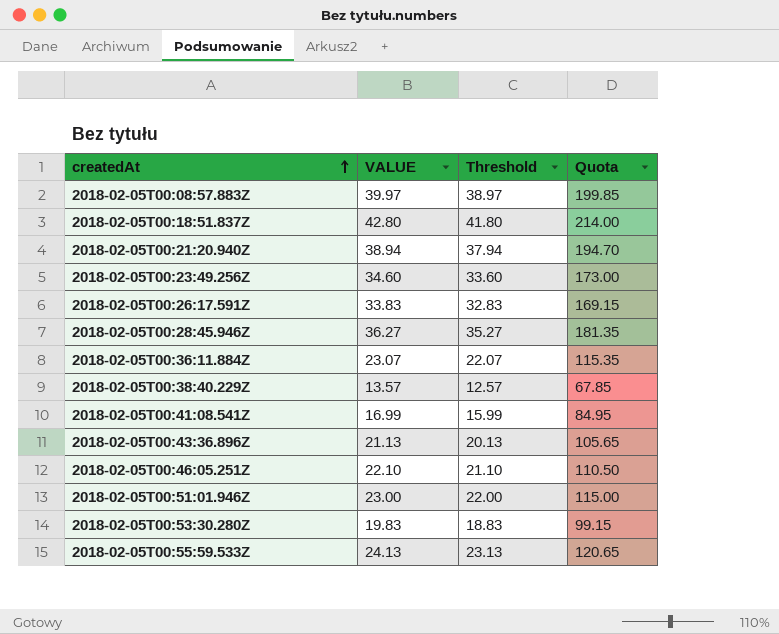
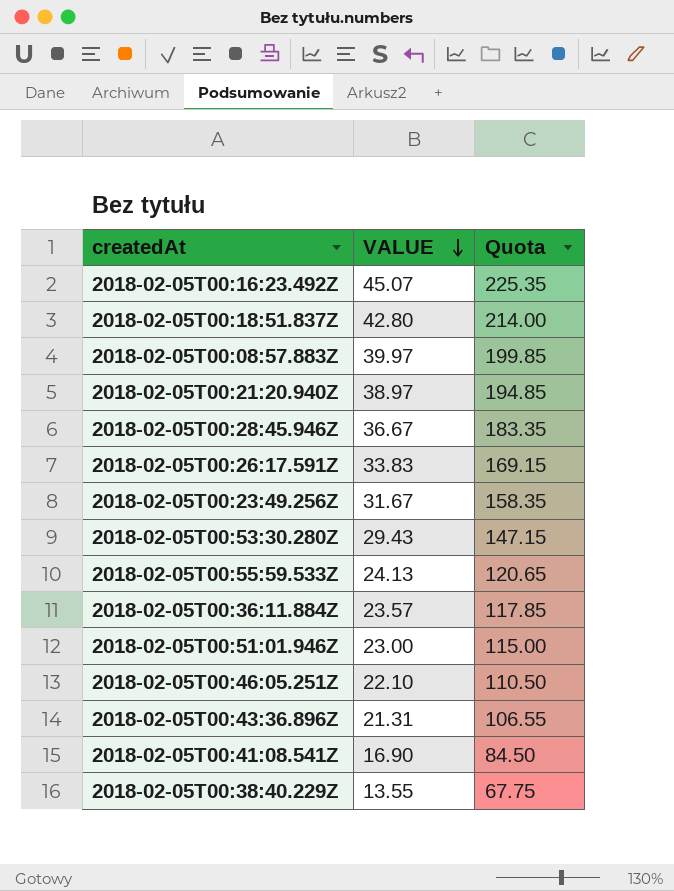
row order: createdAt ascending -> VALUE descending
column Threshold | formula: [VALUE] - 1 -> none
row 2018-02-05T00:16:23.492Z: none -> 45.07 | 225.35
2018-02-05T00:21:20.940Z | VALUE: 38.94 -> 38.97
2018-02-05T00:21:20.940Z | Quota: 194.70 -> 194.85
2018-02-05T00:28:45.946Z | VALUE: 36.27 -> 36.67
2018-02-05T00:28:45.946Z | Quota: 181.35 -> 183.35
2018-02-05T00:23:49.256Z | VALUE: 34.60 -> 31.67
2018-02-05T00:23:49.256Z | Quota: 173.00 -> 158.35
2018-02-05T00:53:30.280Z | VALUE: 19.83 -> 29.43
2018-02-05T00:53:30.280Z | Quota: 99.15 -> 147.15
2018-02-05T00:36:11.884Z | VALUE: 23.07 -> 23.57
2018-02-05T00:36:11.884Z | Quota: 115.35 -> 117.85
2018-02-05T00:43:36.896Z | VALUE: 21.13 -> 21.31
2018-02-05T00:43:36.896Z | Quota: 105.65 -> 106.55
2018-02-05T00:41:08.541Z | VALUE: 16.99 -> 16.90
2018-02-05T00:41:08.541Z | Quota: 84.95 -> 84.50
2018-02-05T00:38:40.229Z | VALUE: 13.57 -> 13.55
2018-02-05T00:38:40.229Z | Quota: 67.85 -> 67.75

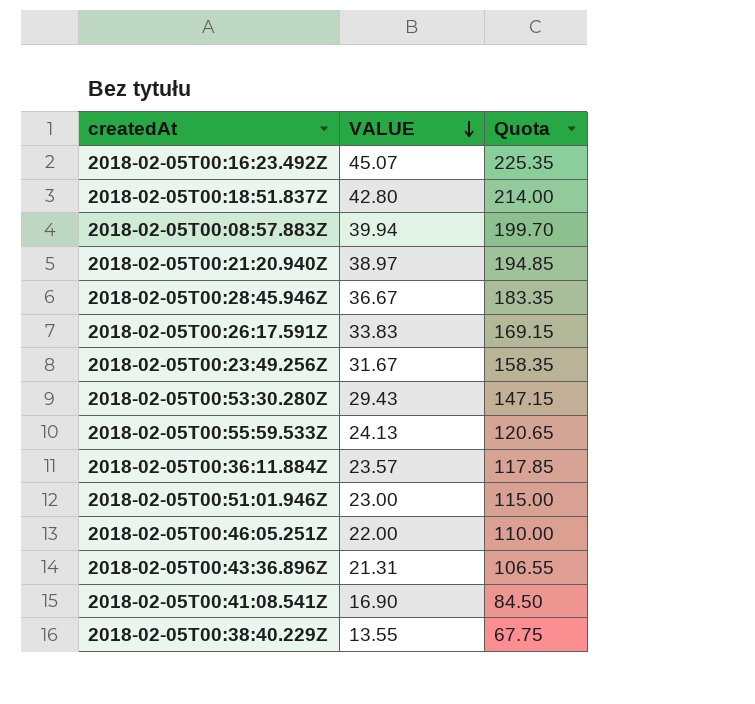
2018-02-05T00:08:57.883Z | VALUE: 39.97 -> 39.94
2018-02-05T00:08:57.883Z | Quota: 199.85 -> 199.70
2018-02-05T00:46:05.251Z | VALUE: 22.10 -> 22.00
2018-02-05T00:46:05.251Z | Quota: 110.50 -> 110.00

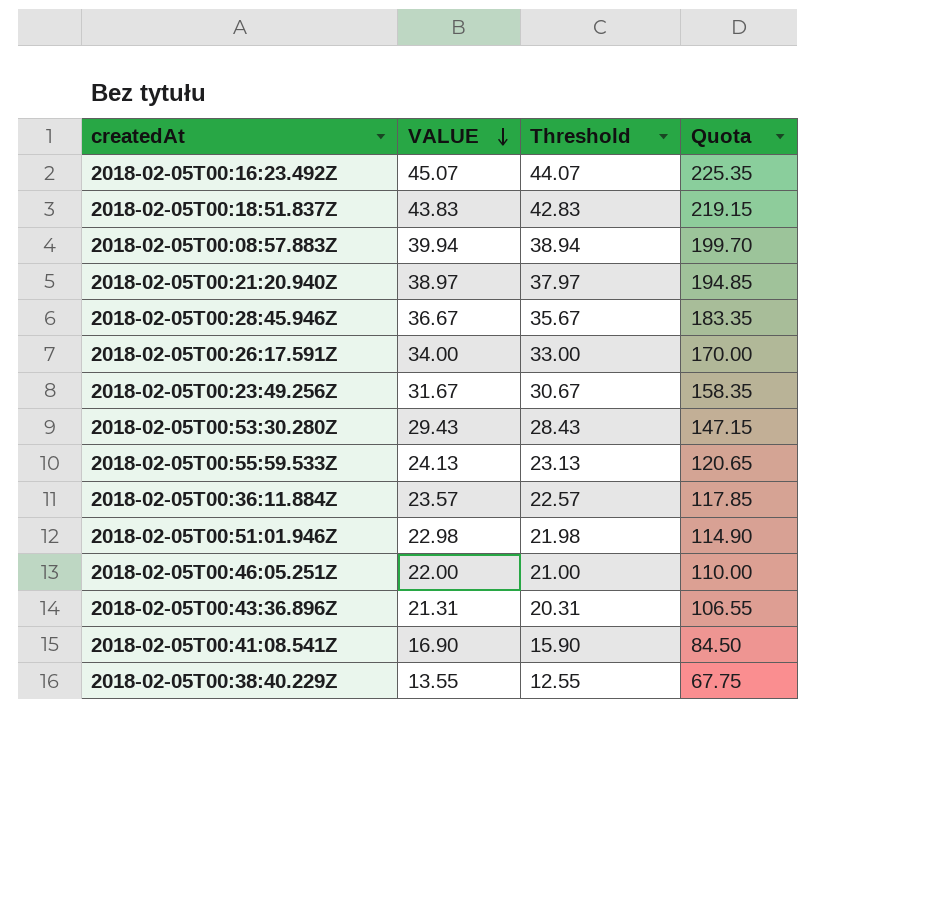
column Threshold | formula: none -> [VALUE] - 1
2018-02-05T00:18:51.837Z | VALUE: 42.80 -> 43.83
2018-02-05T00:18:51.837Z | Quota: 214.00 -> 219.15
2018-02-05T00:26:17.591Z | VALUE: 33.83 -> 34.00
2018-02-05T00:26:17.591Z | Quota: 169.15 -> 170.00
2018-02-05T00:51:01.946Z | VALUE: 23.00 -> 22.98
2018-02-05T00:51:01.946Z | Quota: 115.00 -> 114.90

